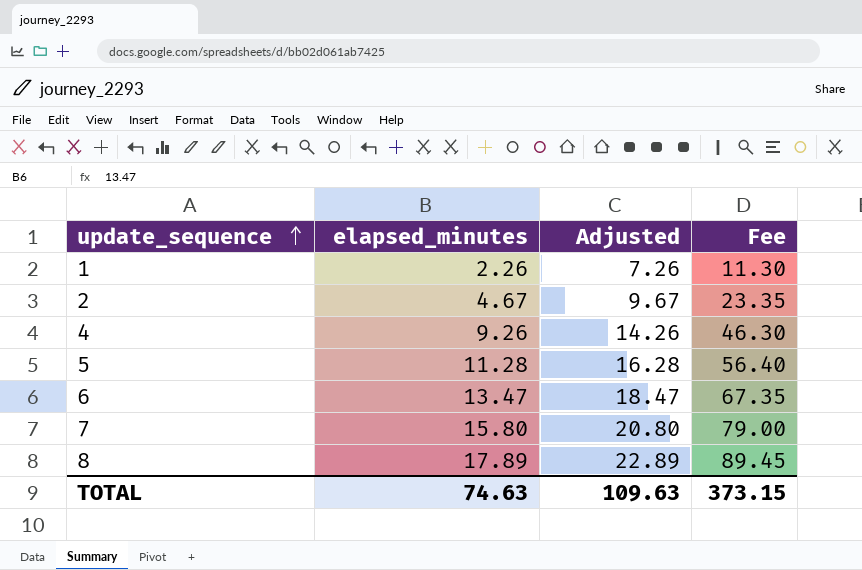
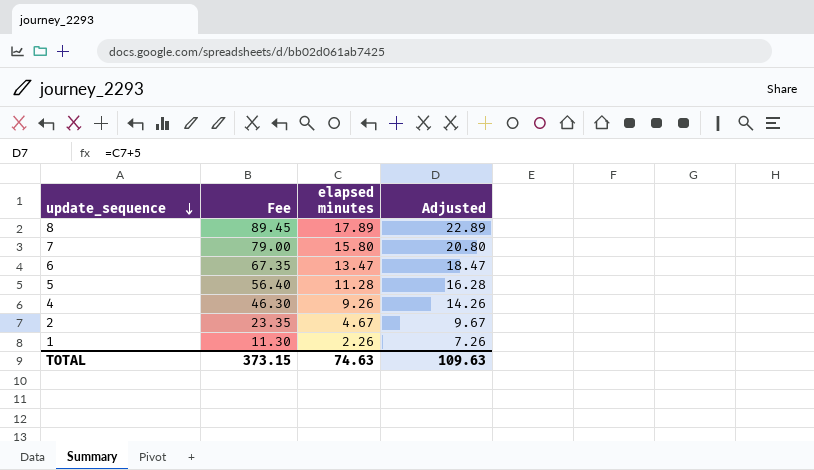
row order: update_sequence ascending -> update_sequence descending
column Fee | position: 4 -> 2
column name: elapsed_minutes -> elapsed minutes

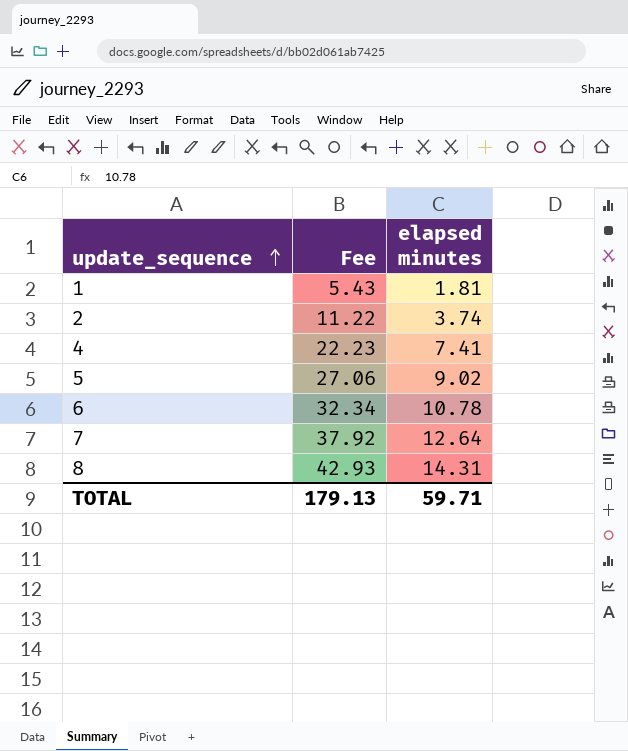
row order: update_sequence descending -> update_sequence ascending
column Adjusted | formula: [elapsed minutes] + 5 -> none
column Fee | formula: [elapsed minutes] * 5 -> [elapsed minutes] * 3
1 | elapsed minutes: 2.26 -> 1.81
2 | elapsed minutes: 4.67 -> 3.74
4 | elapsed minutes: 9.26 -> 7.41
5 | elapsed minutes: 11.28 -> 9.02
6 | elapsed minutes: 13.47 -> 10.78
7 | elapsed minutes: 15.80 -> 12.64
8 | elapsed minutes: 17.89 -> 14.31
TOTAL | Fee: 373.15 -> 179.13
TOTAL | elapsed minutes: 74.63 -> 59.71

